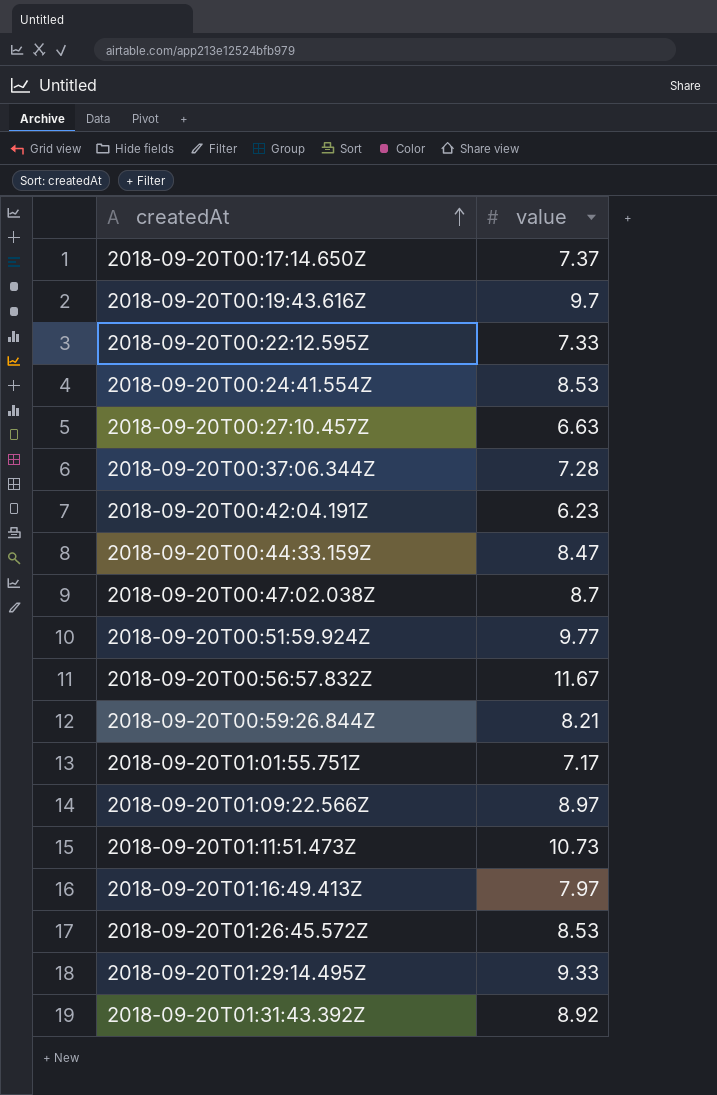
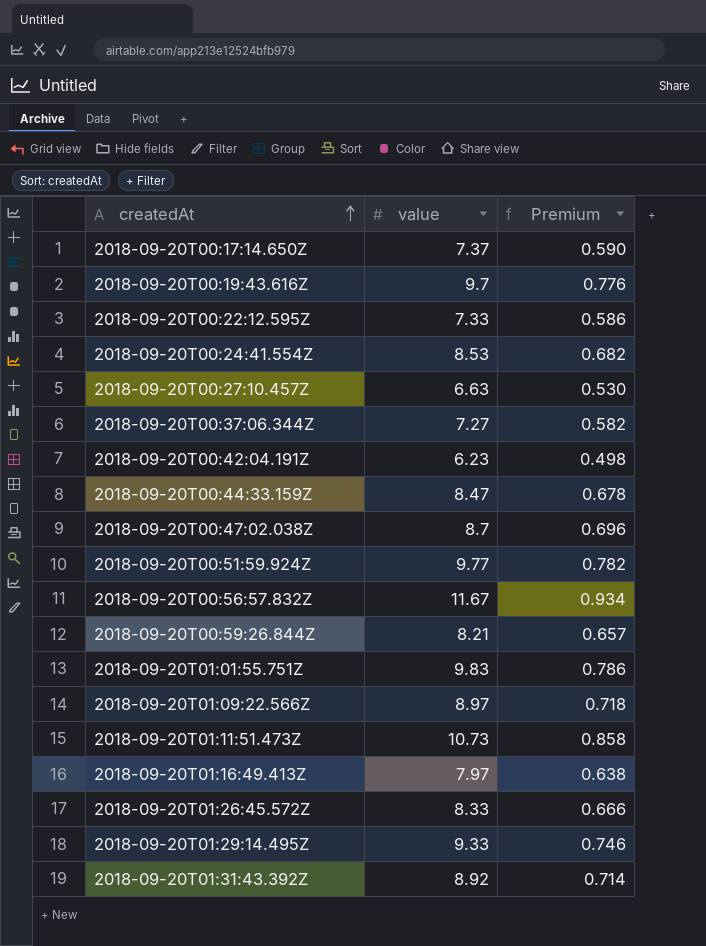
column Premium | formula: none -> [value] * 0.08
2018-09-20T00:37:06.344Z | value: 7.28 -> 7.27
2018-09-20T01:01:55.751Z | value: 7.17 -> 9.83
2018-09-20T01:26:45.572Z | value: 8.53 -> 8.33

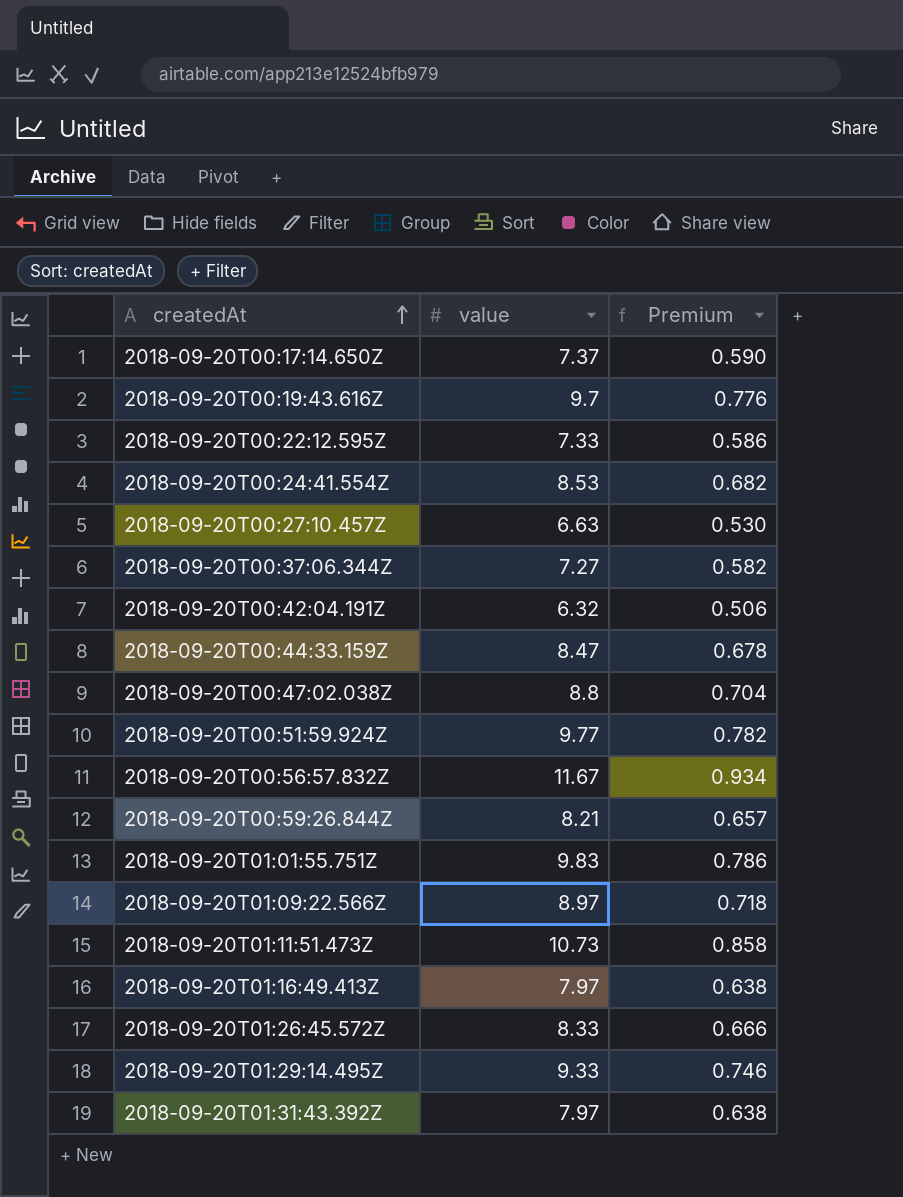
2018-09-20T00:42:04.191Z | value: 6.23 -> 6.32
2018-09-20T00:42:04.191Z | Premium: 0.498 -> 0.506
2018-09-20T00:47:02.038Z | value: 8.7 -> 8.8
2018-09-20T00:47:02.038Z | Premium: 0.696 -> 0.704
2018-09-20T01:31:43.392Z | value: 8.92 -> 7.97
2018-09-20T01:31:43.392Z | Premium: 0.714 -> 0.638

